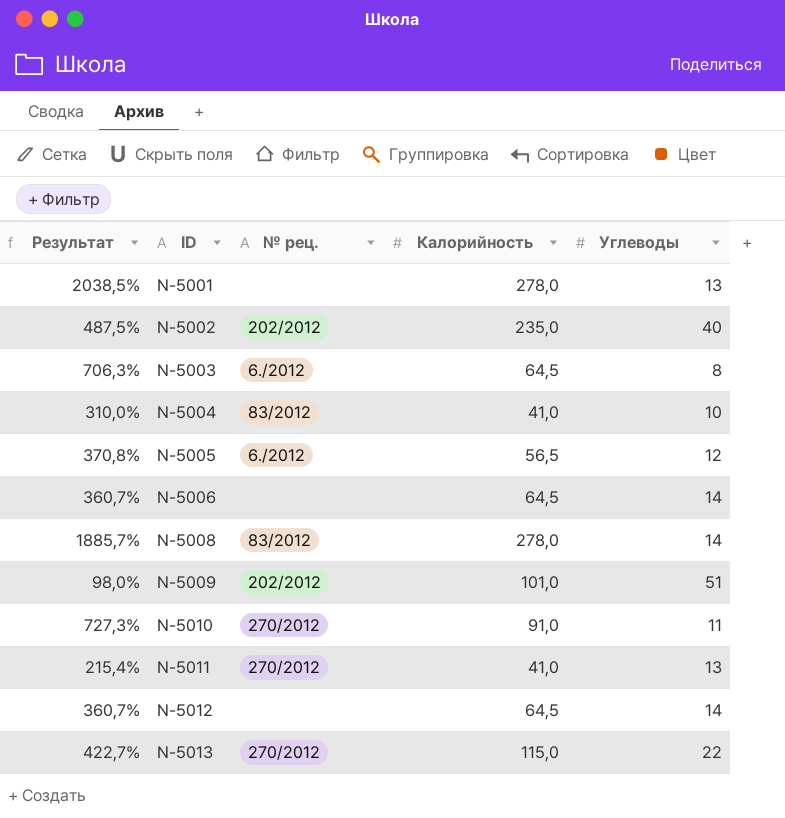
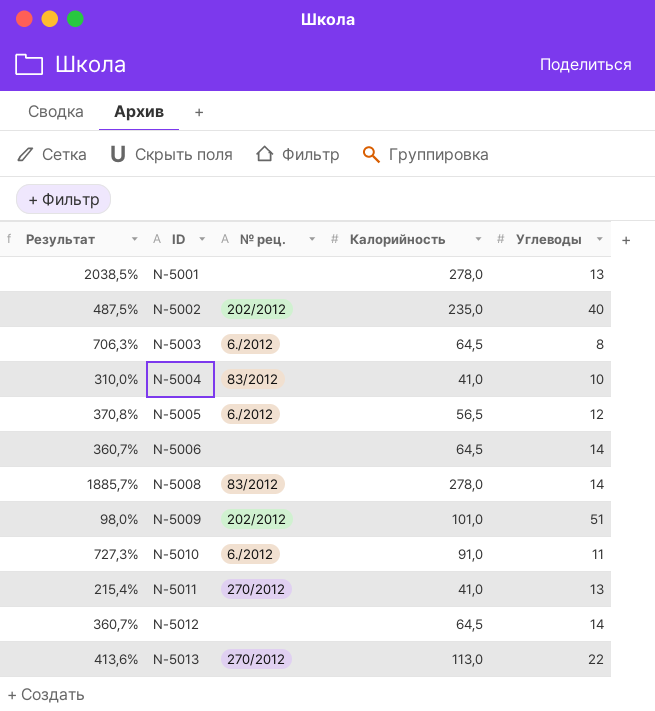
N-5010 | № рец.: 270/2012 -> 6./2012
N-5013 | Результат: 422,7% -> 413,6%
N-5013 | Калорийность: 115,0 -> 113,0

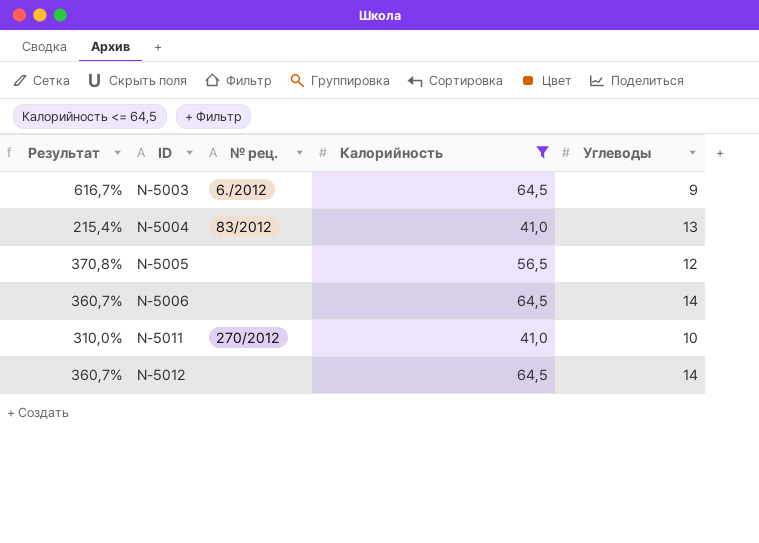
filter: none -> Калорийность <= 64,5
N-5003 | Результат: 706,3% -> 616,7%
N-5003 | Углеводы: 8 -> 9
N-5004 | Результат: 310,0% -> 215,4%
N-5004 | Углеводы: 10 -> 13
N-5005 | № рец.: 6./2012 -> none
N-5011 | Результат: 215,4% -> 310,0%
N-5011 | Углеводы: 13 -> 10

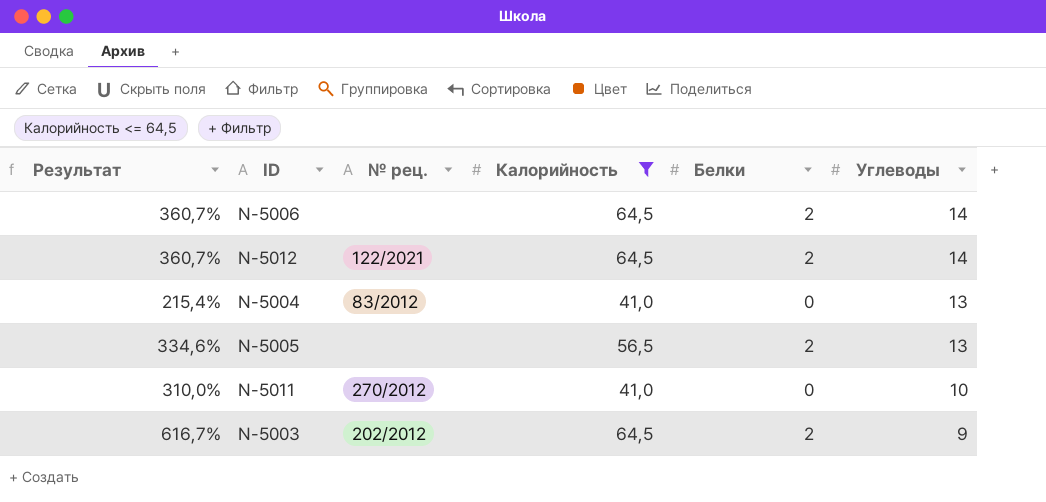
row order: ID ascending -> Углеводы descending
column Белки | position: none -> 5
N-5012 | № рец.: none -> 122/2021
N-5005 | Результат: 370,8% -> 334,6%
N-5005 | Углеводы: 12 -> 13
N-5003 | № рец.: 6./2012 -> 202/2012

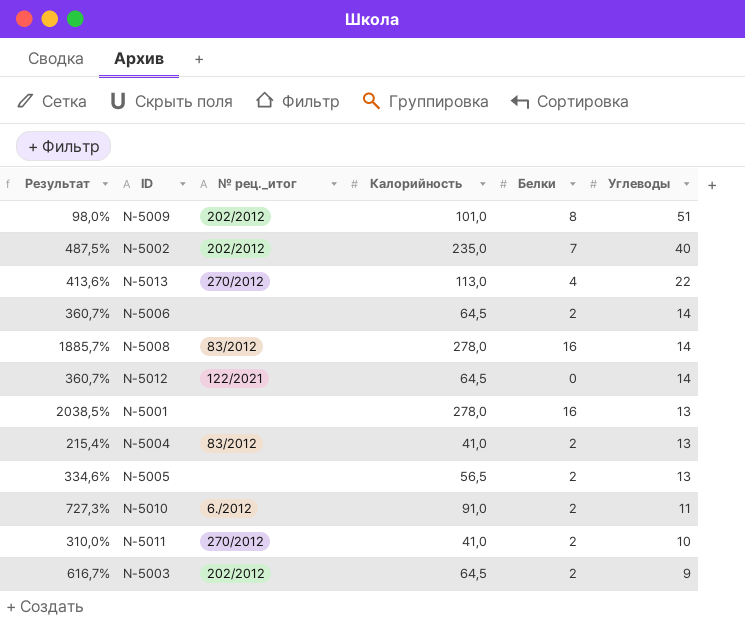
filter: Калорийность <= 64,5 -> none
column name: № рец. -> № рец._итог
N-5012 | Белки: 2 -> 0
N-5004 | Белки: 0 -> 2
N-5011 | Белки: 0 -> 2

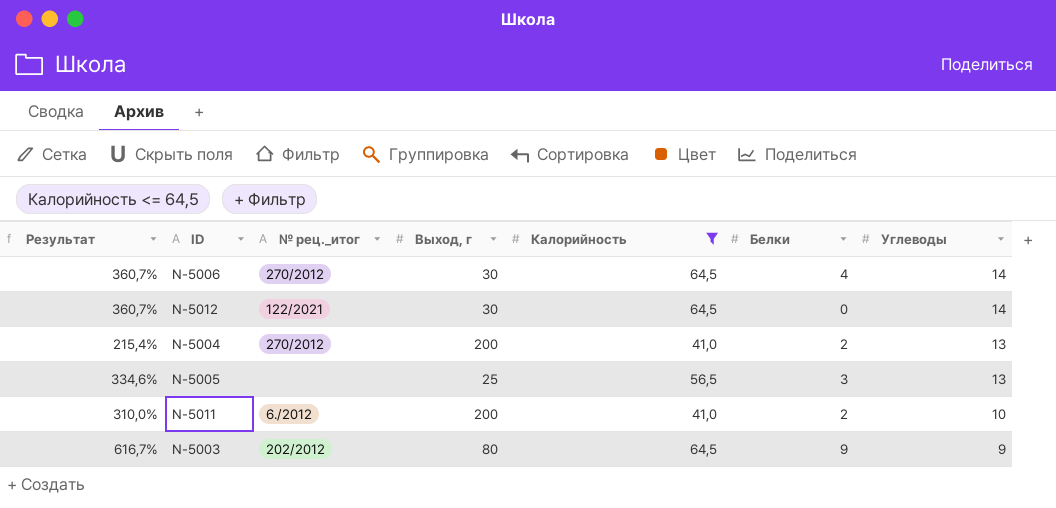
filter: none -> Калорийность <= 64,5
column Выход, г | position: none -> 4
N-5006 | № рец._итог: none -> 270/2012
N-5006 | Белки: 2 -> 4
N-5004 | № рец._итог: 83/2012 -> 270/2012
N-5005 | Белки: 2 -> 3
N-5011 | № рец._итог: 270/2012 -> 6./2012
N-5003 | Белки: 2 -> 9

